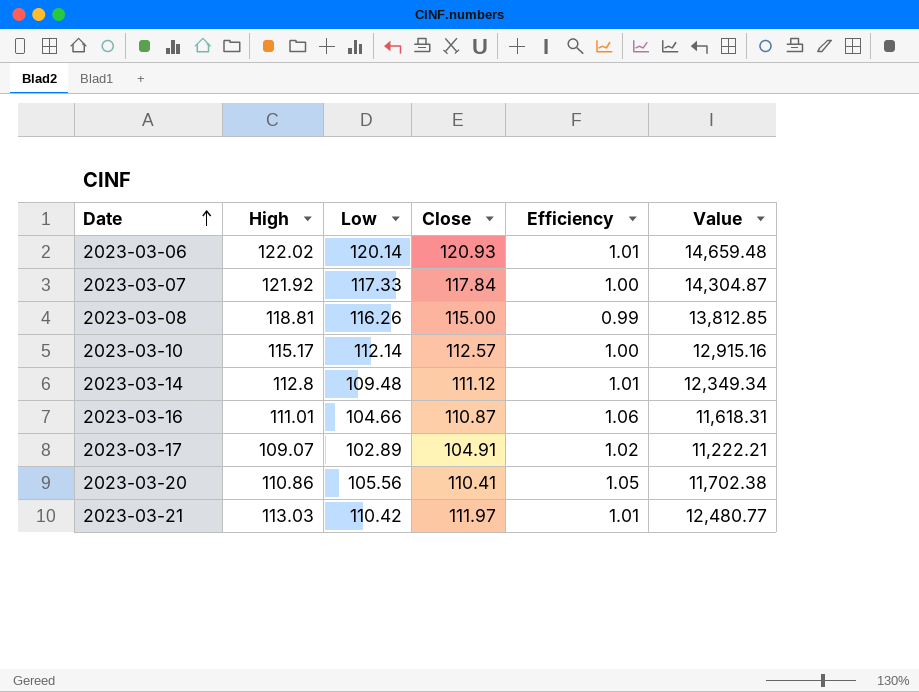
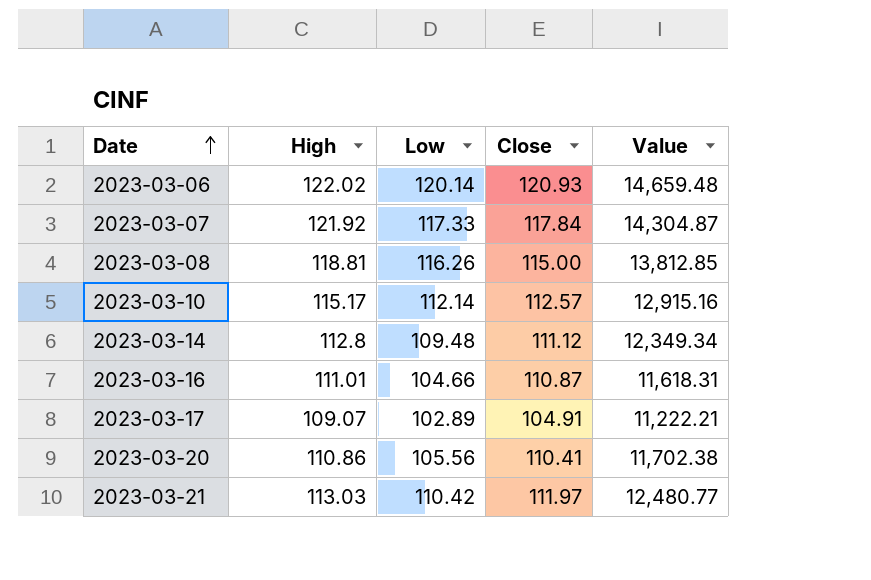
column Efficiency | formula: [Close] / [Low] -> none

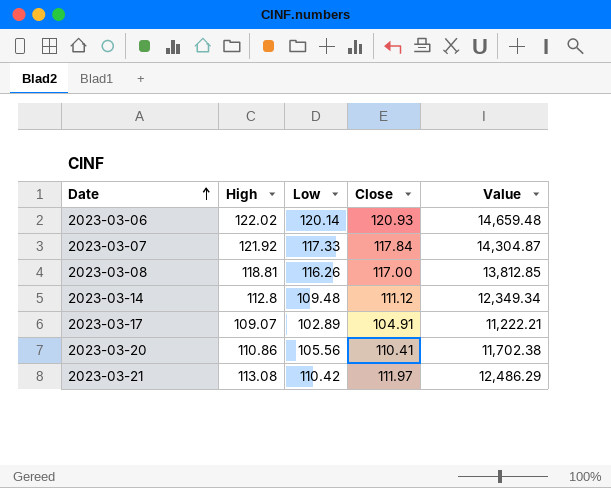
row 2023-03-10: 115.17 | 112.14 | 112.57 | 12,915.16 -> none
row 2023-03-16: 111.01 | 104.66 | 110.87 | 11,618.31 -> none
2023-03-08 | Close: 115.00 -> 117.00
2023-03-21 | High: 113.03 -> 113.08
2023-03-21 | Value: 12,480.77 -> 12,486.29

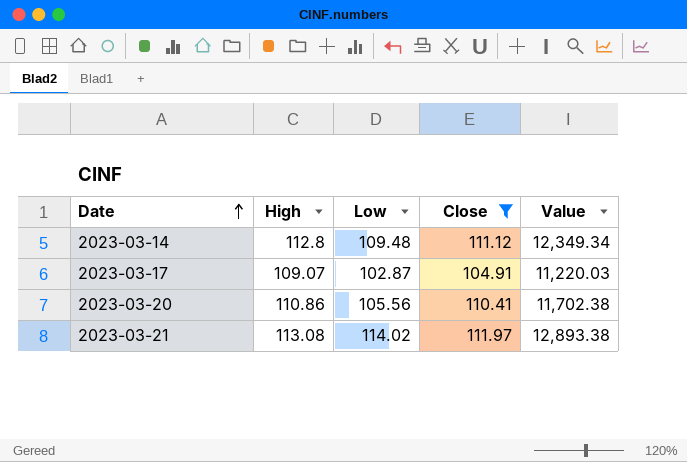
filter: none -> Close <= 111.97
2023-03-17 | Low: 102.89 -> 102.87
2023-03-17 | Value: 11,222.21 -> 11,220.03
2023-03-21 | Low: 110.42 -> 114.02
2023-03-21 | Value: 12,486.29 -> 12,893.38

